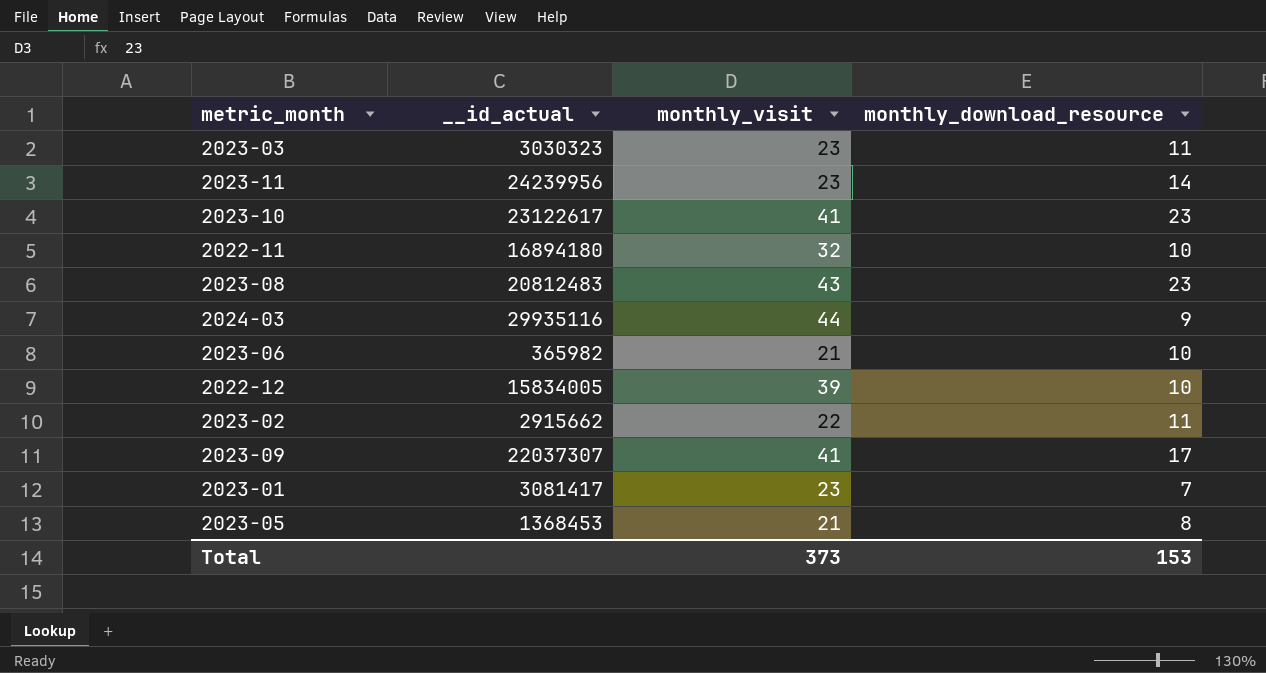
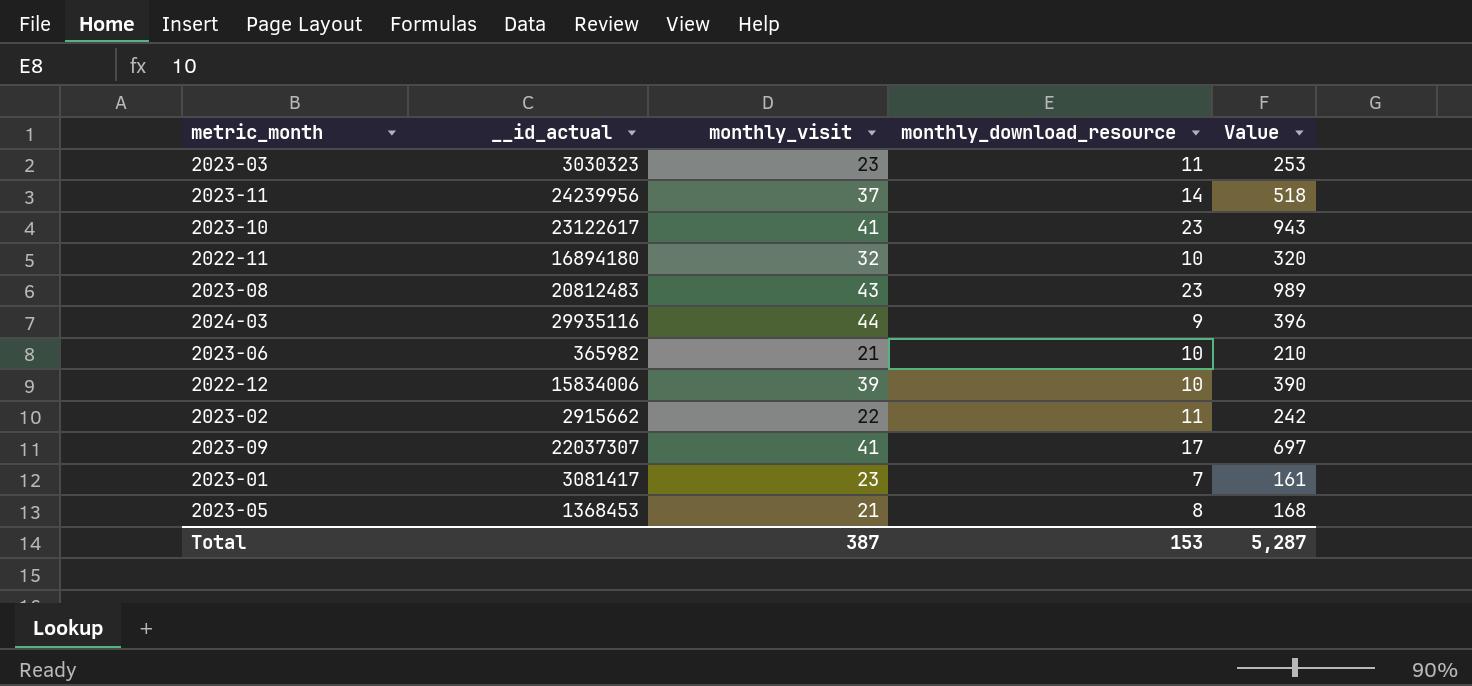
column Value | formula: none -> [monthly_visit] * [monthly_download_resource]
2023-11 | monthly_visit: 23 -> 37
2022-12 | __id_actual: 15834005 -> 15834006
Total | monthly_visit: 373 -> 387

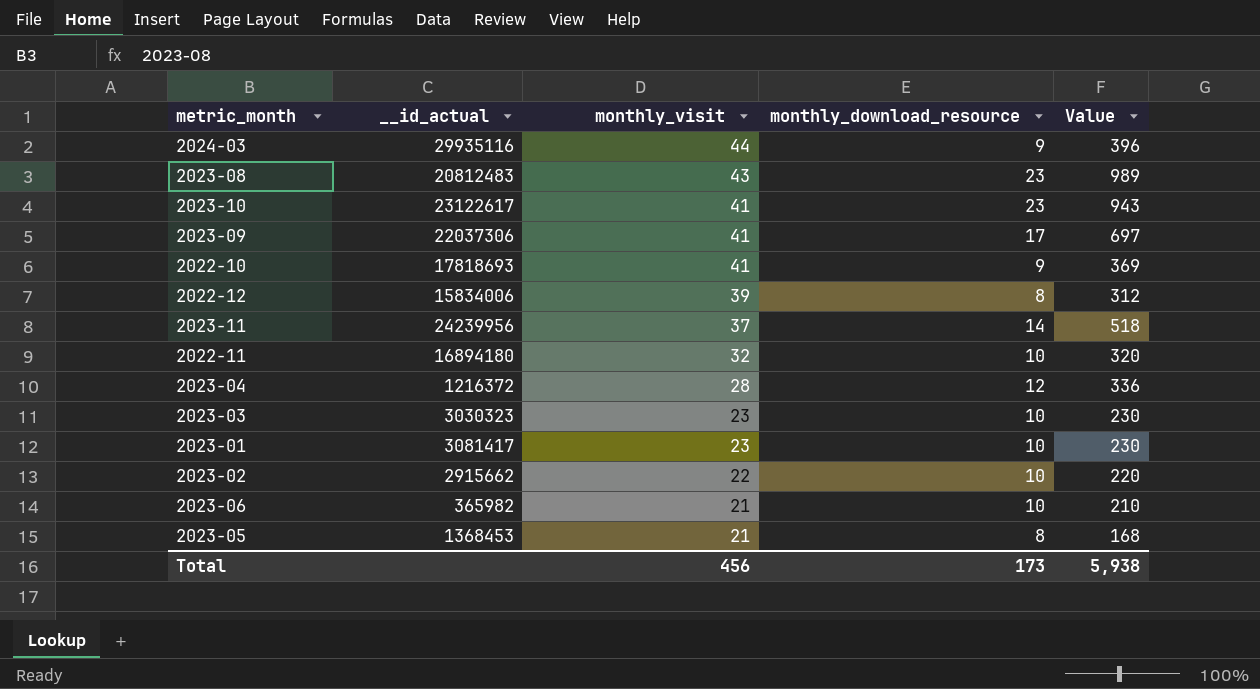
row order: none -> monthly_visit descending
2023-09 | __id_actual: 22037307 -> 22037306
row 2022-10: none -> 17818693 | 41 | 9 | 369
2022-12 | monthly_download_resource: 10 -> 8
2022-12 | Value: 390 -> 312
row 2023-04: none -> 1216372 | 28 | 12 | 336
2023-03 | monthly_download_resource: 11 -> 10
2023-03 | Value: 253 -> 230
2023-01 | monthly_download_resource: 7 -> 10
2023-01 | Value: 161 -> 230
2023-02 | monthly_download_resource: 11 -> 10
2023-02 | Value: 242 -> 220
Total | monthly_visit: 387 -> 456
Total | monthly_download_resource: 153 -> 173
Total | Value: 5,287 -> 5,938

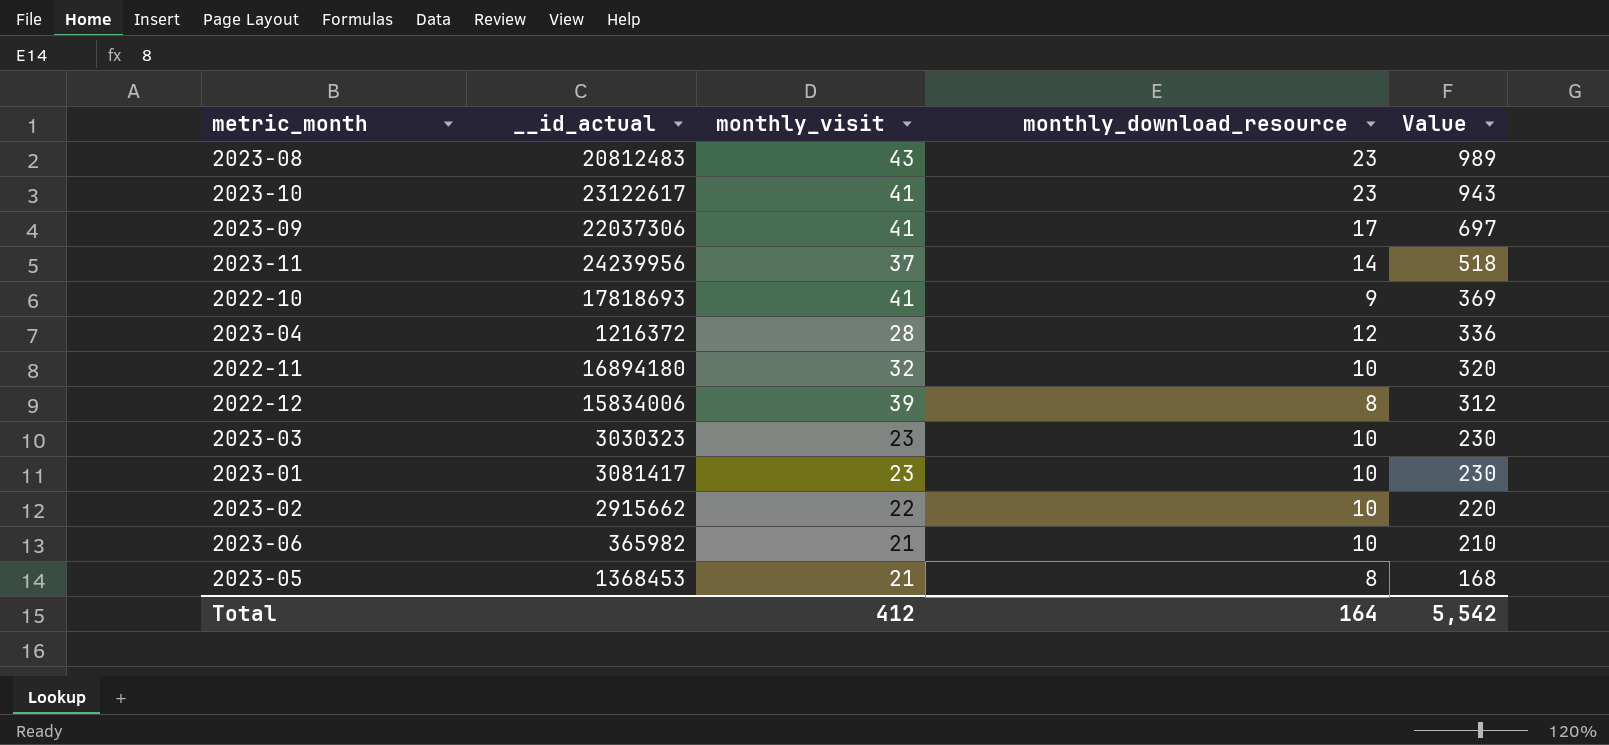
row order: monthly_visit descending -> Value descending
row 2024-03: 29935116 | 44 | 9 | 396 -> none
Total | monthly_visit: 456 -> 412
Total | monthly_download_resource: 173 -> 164
Total | Value: 5,938 -> 5,542

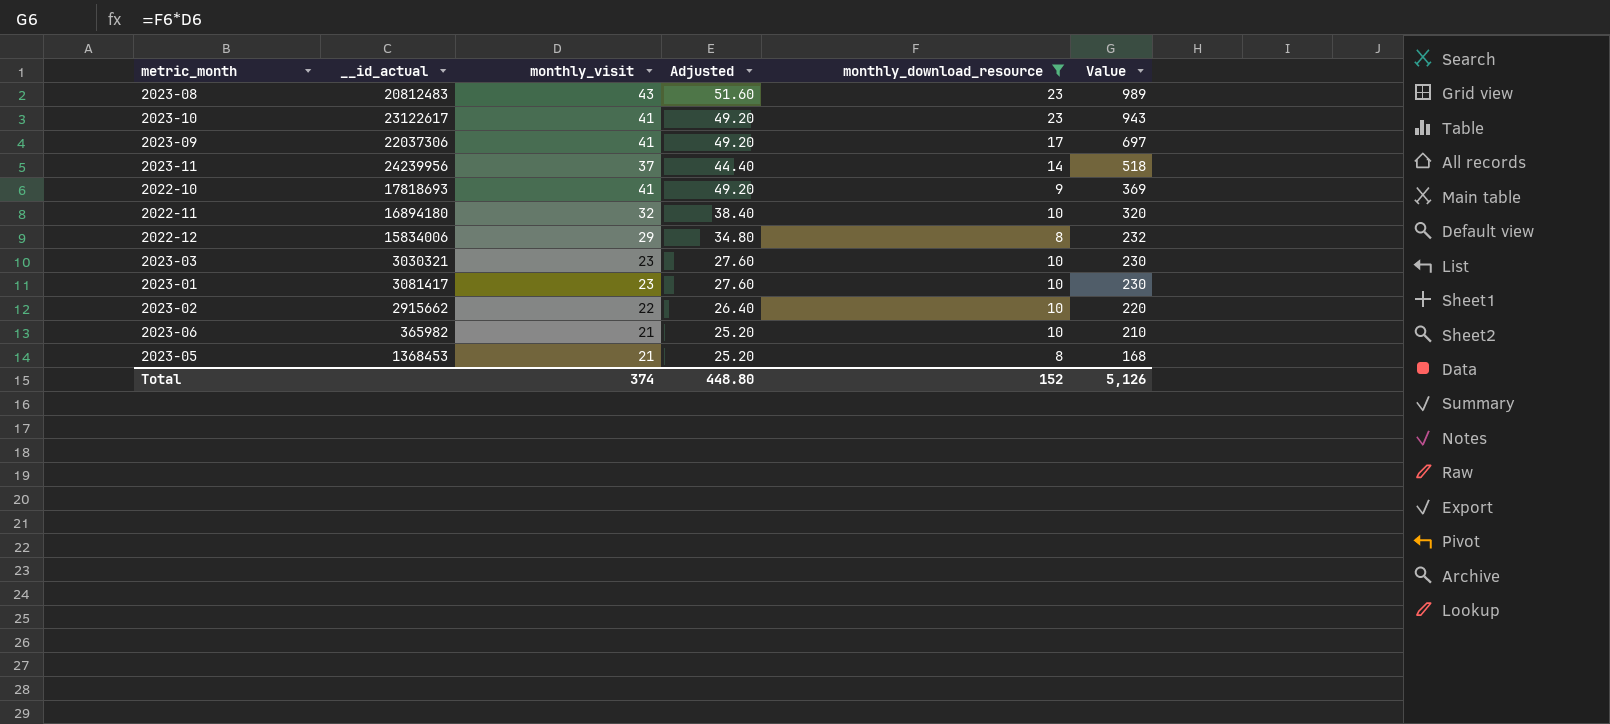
filter: none -> monthly_download_resource != 12
column Adjusted | formula: none -> [monthly_visit] * 1.2
2022-12 | monthly_visit: 39 -> 29
2022-12 | Value: 312 -> 232
2023-03 | __id_actual: 3030323 -> 3030321
Total | monthly_visit: 412 -> 374
Total | monthly_download_resource: 164 -> 152
Total | Value: 5,542 -> 5,126

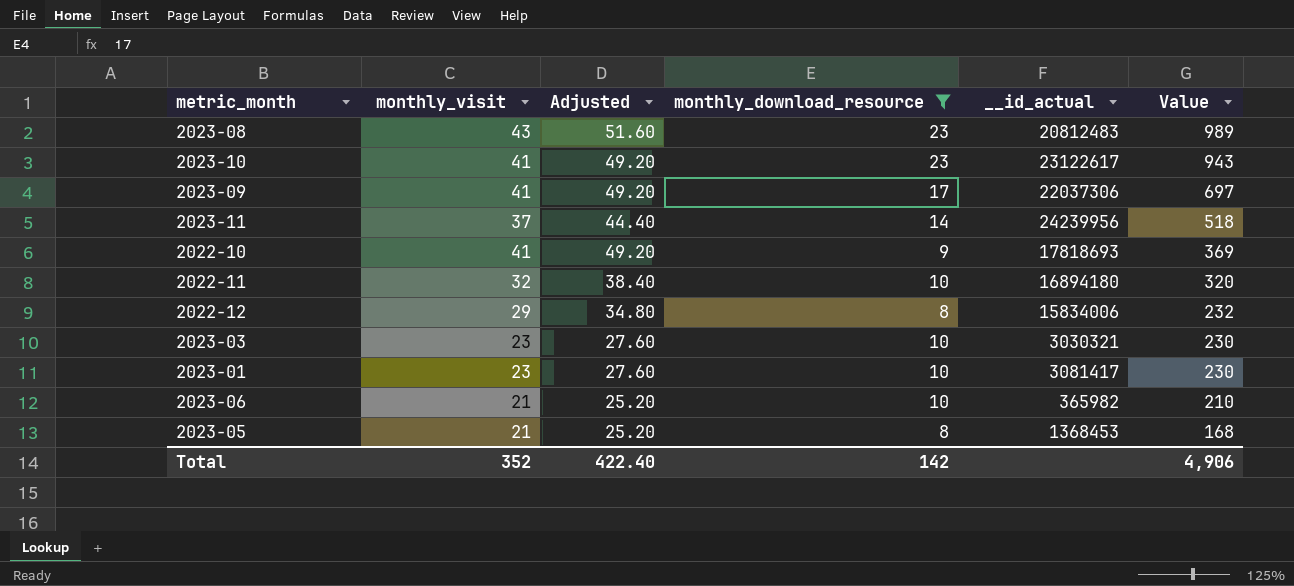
column __id_actual | position: 2 -> 5
row 2023-02: 2915662 | 22 | 26.40 | 10 | 220 -> none
Total | monthly_visit: 374 -> 352
Total | Adjusted: 448.80 -> 422.40
Total | monthly_download_resource: 152 -> 142
Total | Value: 5,126 -> 4,906

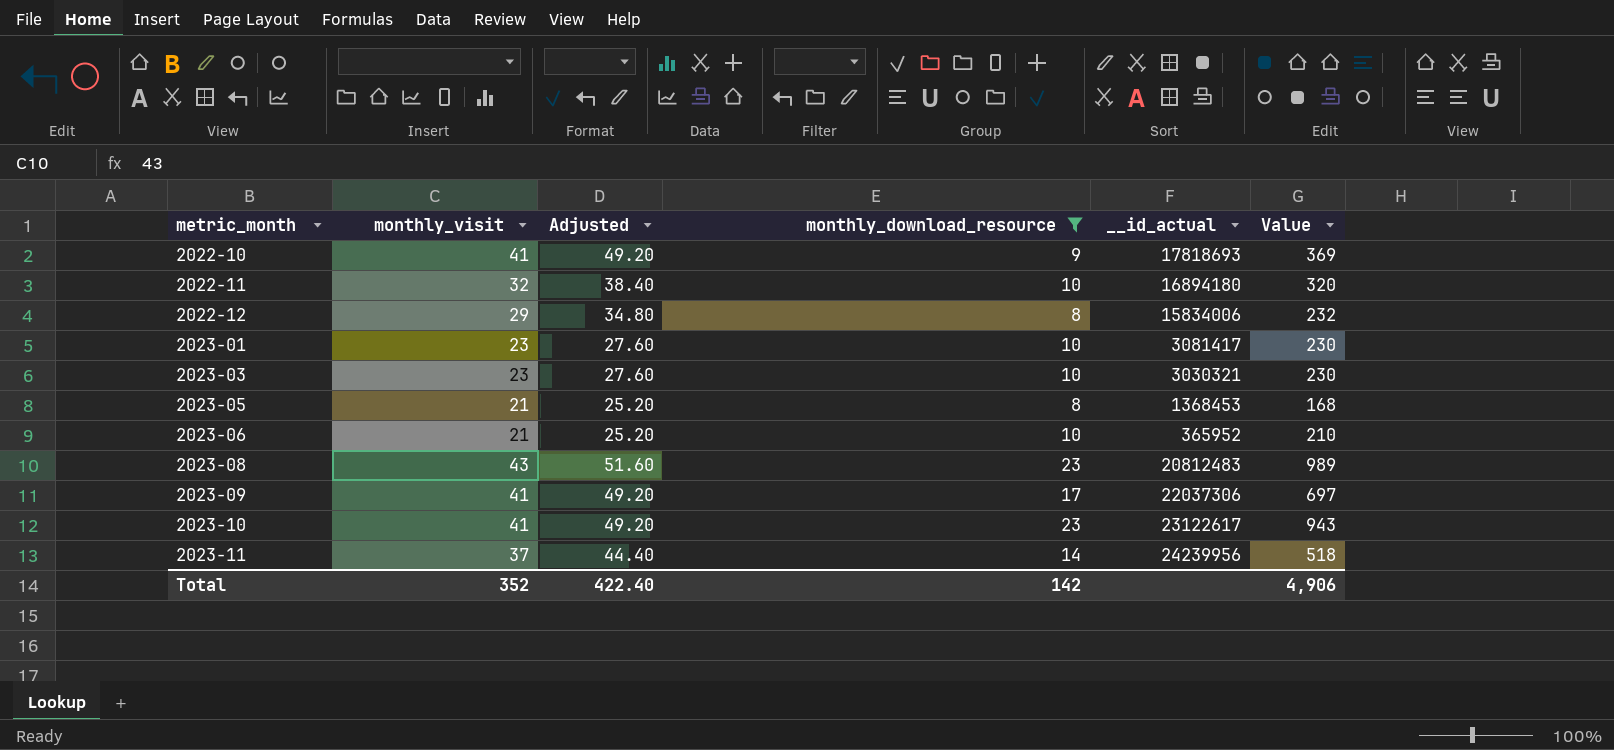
row order: Value descending -> metric_month ascending
2023-06 | __id_actual: 365982 -> 365952

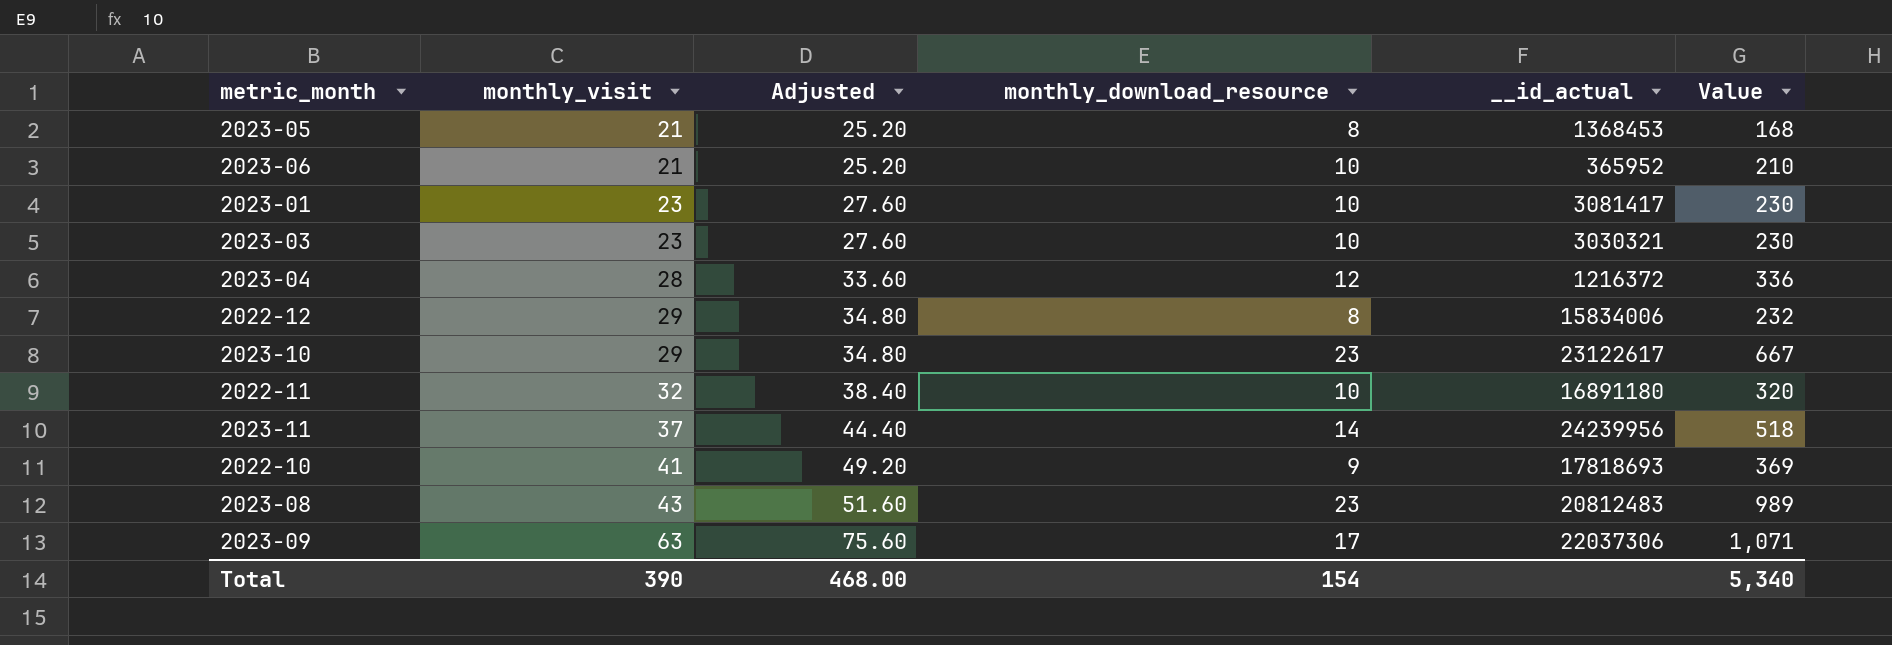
filter: monthly_download_resource != 12 -> none
row order: metric_month ascending -> monthly_visit ascending
2023-10 | monthly_visit: 41 -> 29
2023-10 | Adjusted: 49.20 -> 34.80
2023-10 | Value: 943 -> 667
2022-11 | __id_actual: 16894180 -> 16891180
2023-09 | monthly_visit: 41 -> 63
2023-09 | Adjusted: 49.20 -> 75.60
2023-09 | Value: 697 -> 1,071
Total | monthly_visit: 352 -> 390
Total | Adjusted: 422.40 -> 468.00
Total | monthly_download_resource: 142 -> 154
Total | Value: 4,906 -> 5,340

